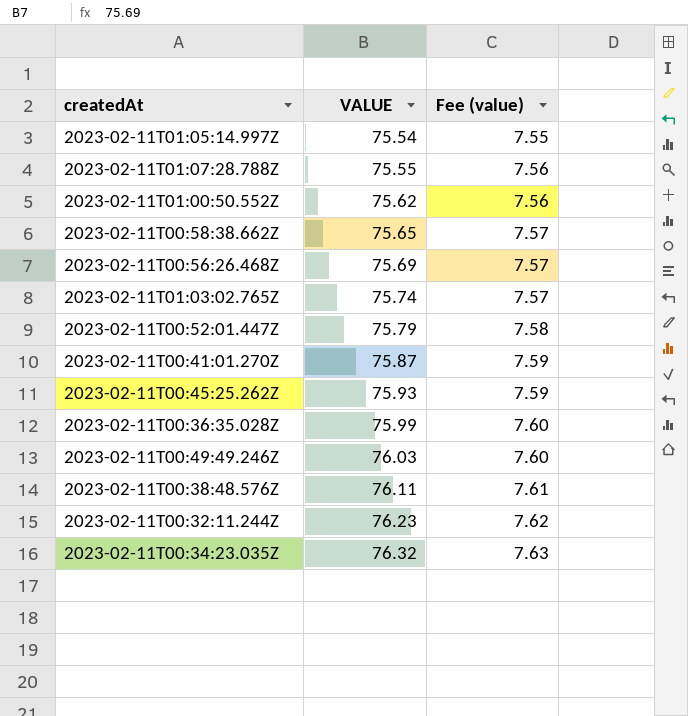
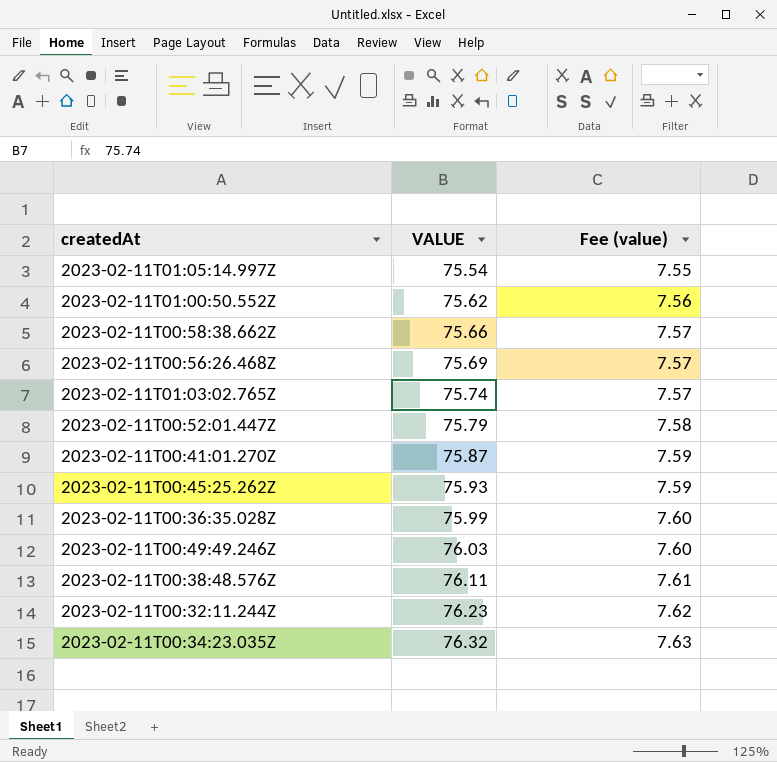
row 2023-02-11T01:07:28.788Z: 75.55 | 7.56 -> none
2023-02-11T00:58:38.662Z | VALUE: 75.65 -> 75.66

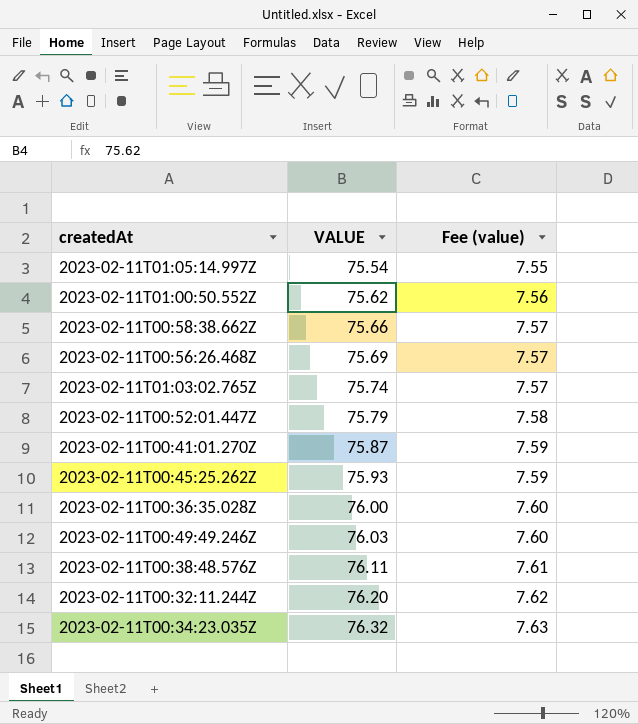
2023-02-11T00:36:35.028Z | VALUE: 75.99 -> 76.00
2023-02-11T00:32:11.244Z | VALUE: 76.23 -> 76.20

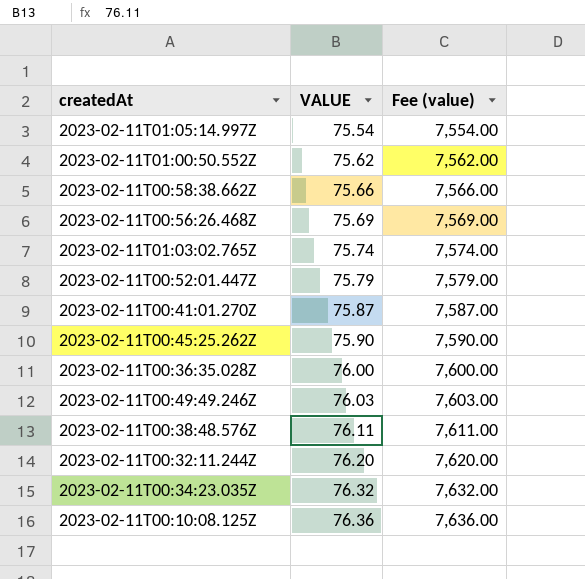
column Fee (value) | formula: [VALUE] * 0.1 -> [VALUE] * 100
2023-02-11T00:45:25.262Z | VALUE: 75.93 -> 75.90
row 2023-02-11T00:10:08.125Z: none -> 76.36 | 7,636.00

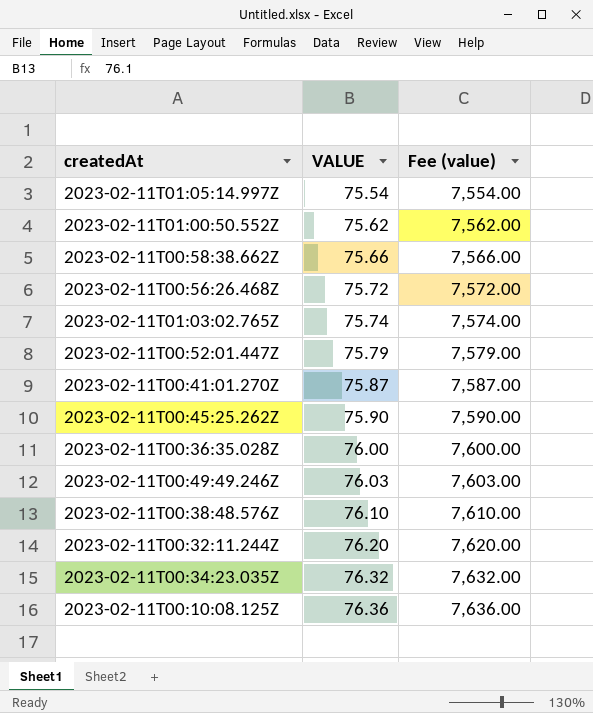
2023-02-11T00:56:26.468Z | VALUE: 75.69 -> 75.72
2023-02-11T00:56:26.468Z | Fee (value): 7,569.00 -> 7,572.00
2023-02-11T00:38:48.576Z | VALUE: 76.11 -> 76.10
2023-02-11T00:38:48.576Z | Fee (value): 7,611.00 -> 7,610.00

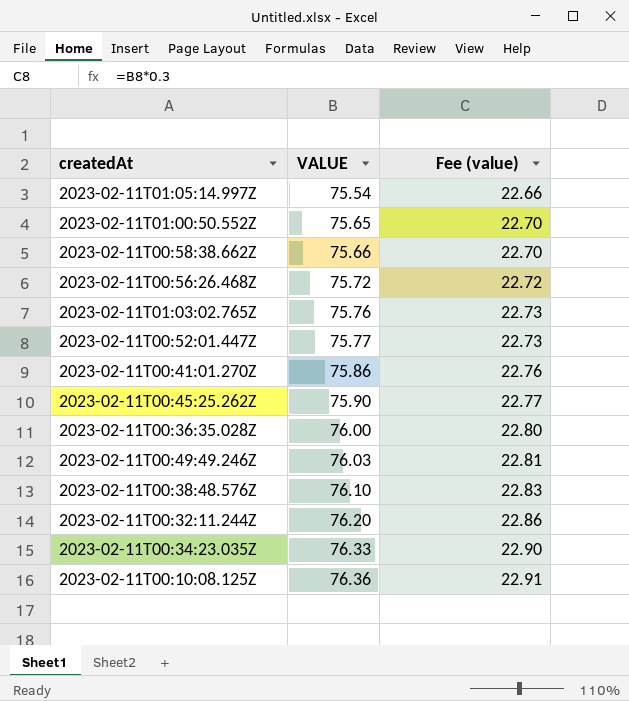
column Fee (value) | formula: [VALUE] * 100 -> [VALUE] * 0.3
2023-02-11T01:00:50.552Z | VALUE: 75.62 -> 75.65
2023-02-11T01:03:02.765Z | VALUE: 75.74 -> 75.76
2023-02-11T00:52:01.447Z | VALUE: 75.79 -> 75.77
2023-02-11T00:41:01.270Z | VALUE: 75.87 -> 75.86
2023-02-11T00:34:23.035Z | VALUE: 76.32 -> 76.33

